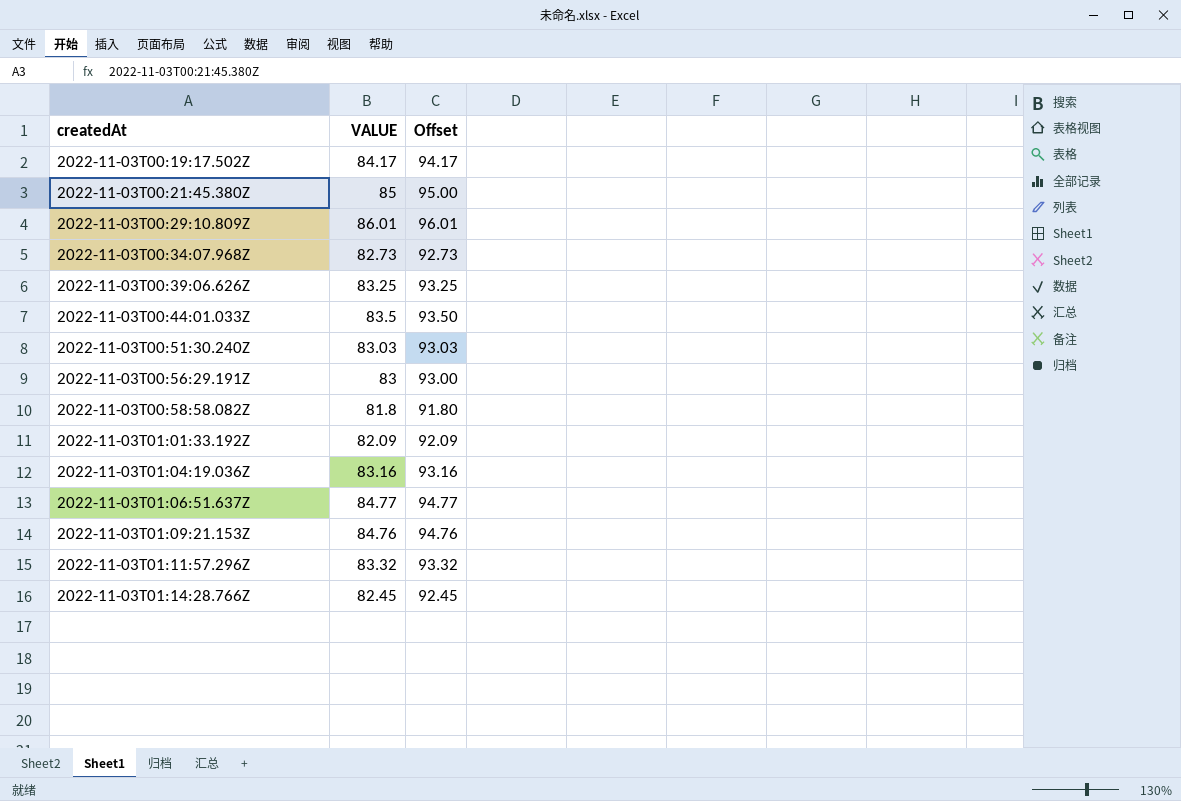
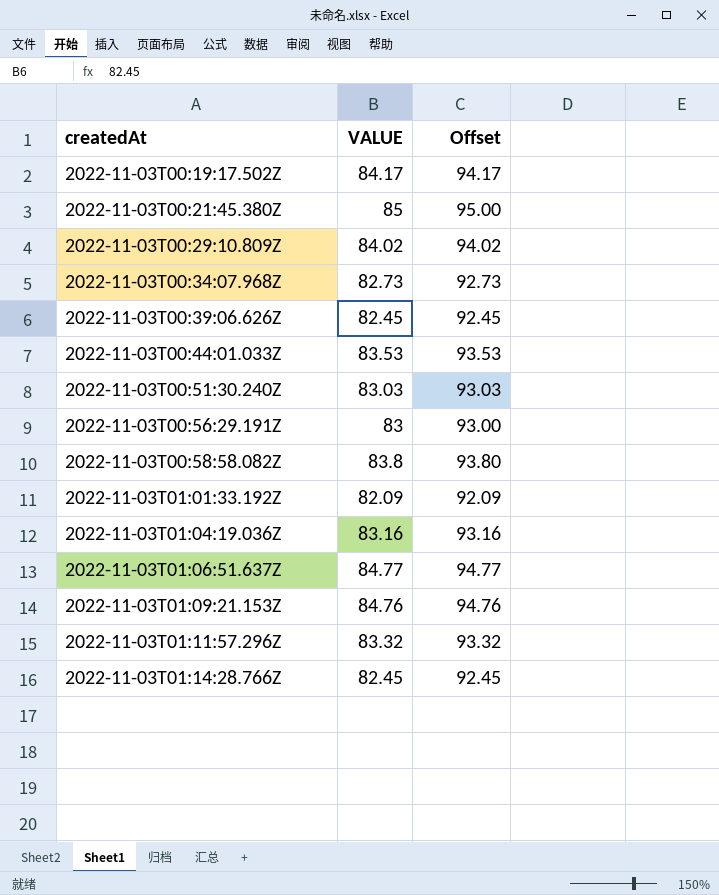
2022-11-03T00:29:10.809Z | VALUE: 86.01 -> 84.02
2022-11-03T00:29:10.809Z | Offset: 96.01 -> 94.02
2022-11-03T00:39:06.626Z | VALUE: 83.25 -> 82.45
2022-11-03T00:39:06.626Z | Offset: 93.25 -> 92.45
2022-11-03T00:44:01.033Z | VALUE: 83.5 -> 83.53
2022-11-03T00:44:01.033Z | Offset: 93.50 -> 93.53
2022-11-03T00:58:58.082Z | VALUE: 81.8 -> 83.8
2022-11-03T00:58:58.082Z | Offset: 91.80 -> 93.80

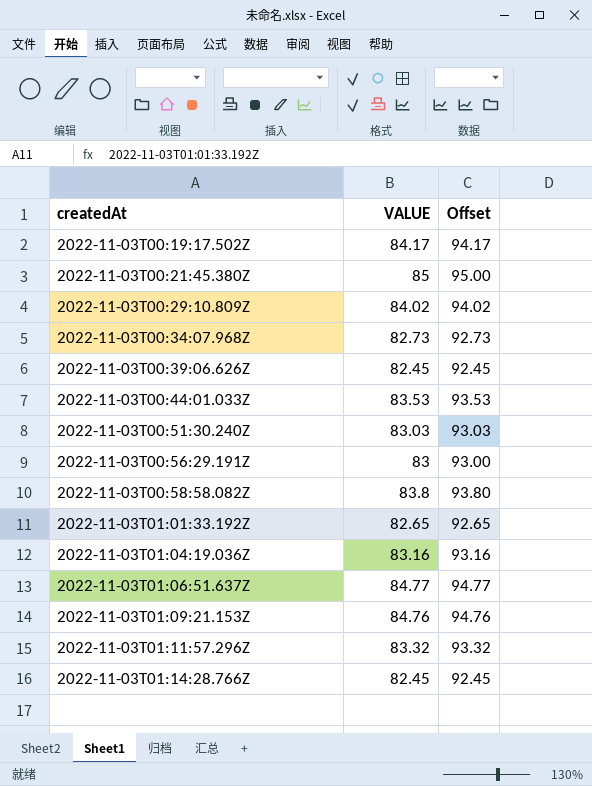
2022-11-03T01:01:33.192Z | VALUE: 82.09 -> 82.65
2022-11-03T01:01:33.192Z | Offset: 92.09 -> 92.65

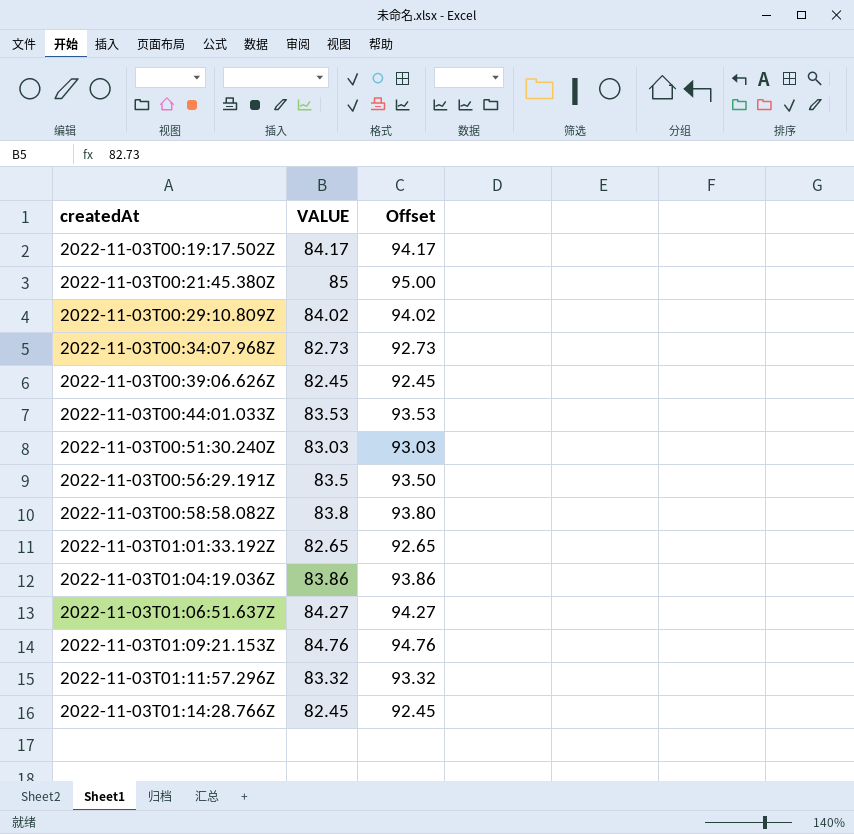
2022-11-03T00:56:29.191Z | VALUE: 83 -> 83.5
2022-11-03T00:56:29.191Z | Offset: 93.00 -> 93.50
2022-11-03T01:04:19.036Z | VALUE: 83.16 -> 83.86
2022-11-03T01:04:19.036Z | Offset: 93.16 -> 93.86
2022-11-03T01:06:51.637Z | VALUE: 84.77 -> 84.27
2022-11-03T01:06:51.637Z | Offset: 94.77 -> 94.27

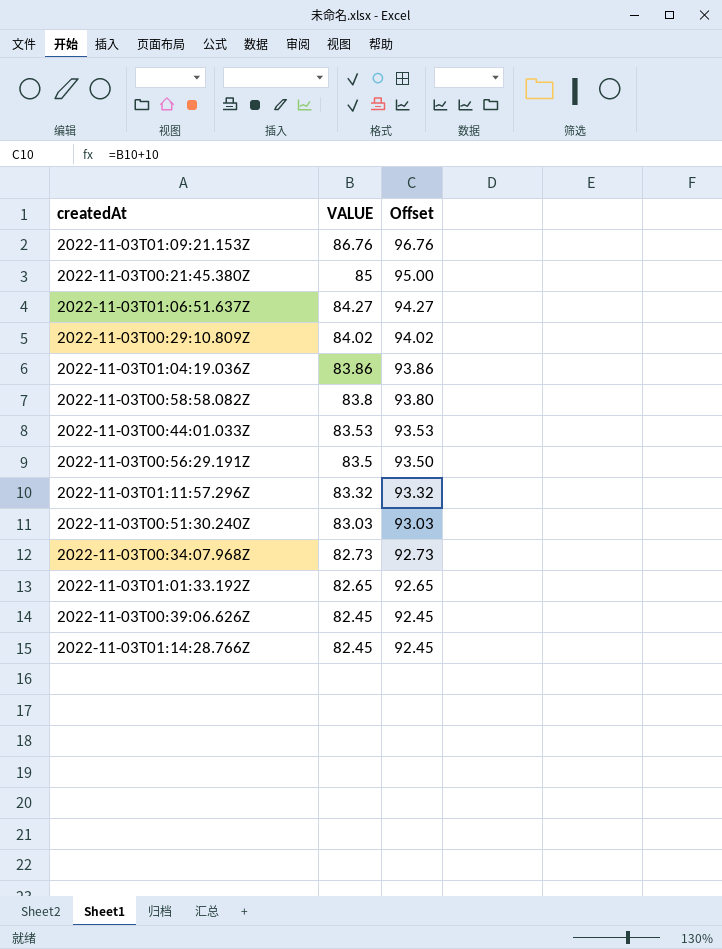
row order: createdAt ascending -> VALUE descending
row 2022-11-03T00:19:17.502Z: 84.17 | 94.17 -> none
2022-11-03T01:09:21.153Z | VALUE: 84.76 -> 86.76
2022-11-03T01:09:21.153Z | Offset: 94.76 -> 96.76

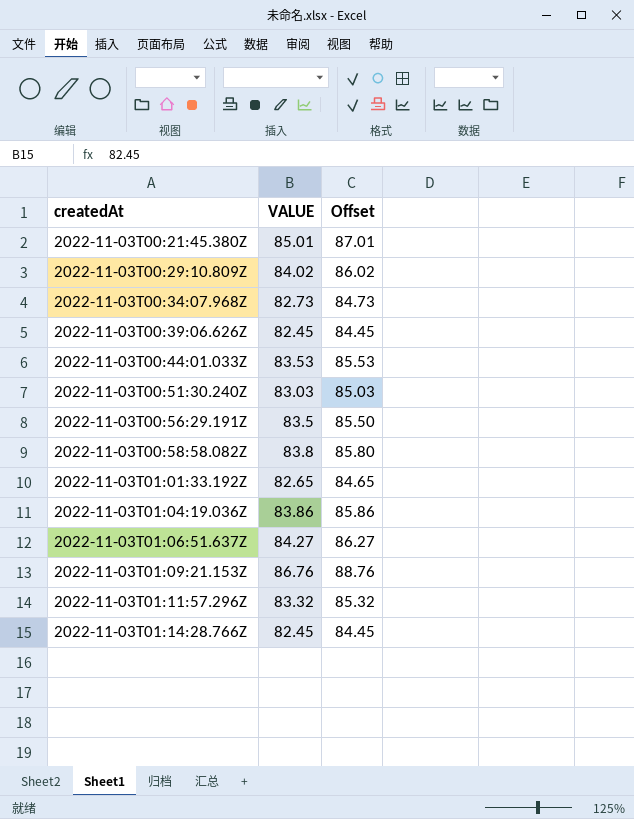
row order: VALUE descending -> createdAt ascending
column Offset | formula: [VALUE] + 10 -> [VALUE] + 2
2022-11-03T00:21:45.380Z | VALUE: 85 -> 85.01

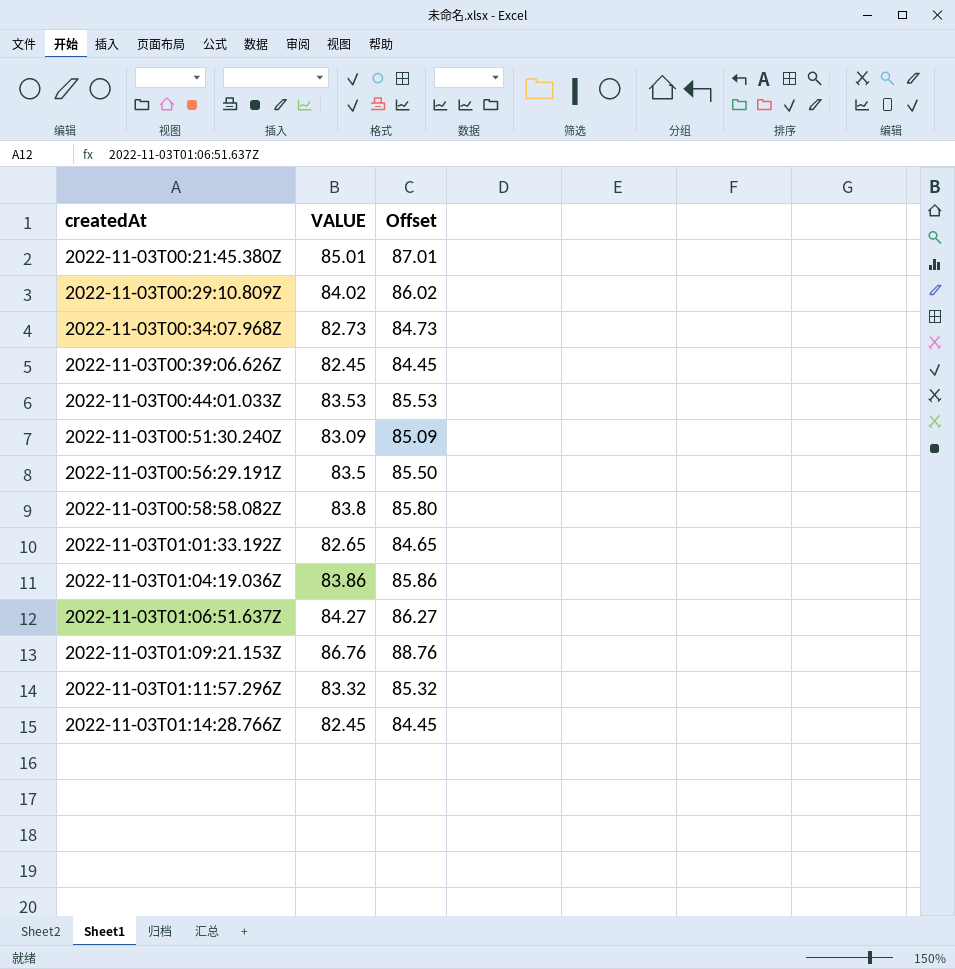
2022-11-03T00:51:30.240Z | VALUE: 83.03 -> 83.09
2022-11-03T00:51:30.240Z | Offset: 85.03 -> 85.09

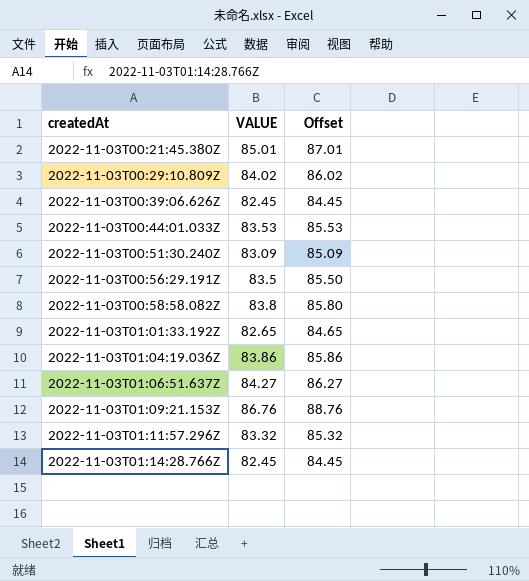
row 2022-11-03T00:34:07.968Z: 82.73 | 84.73 -> none

